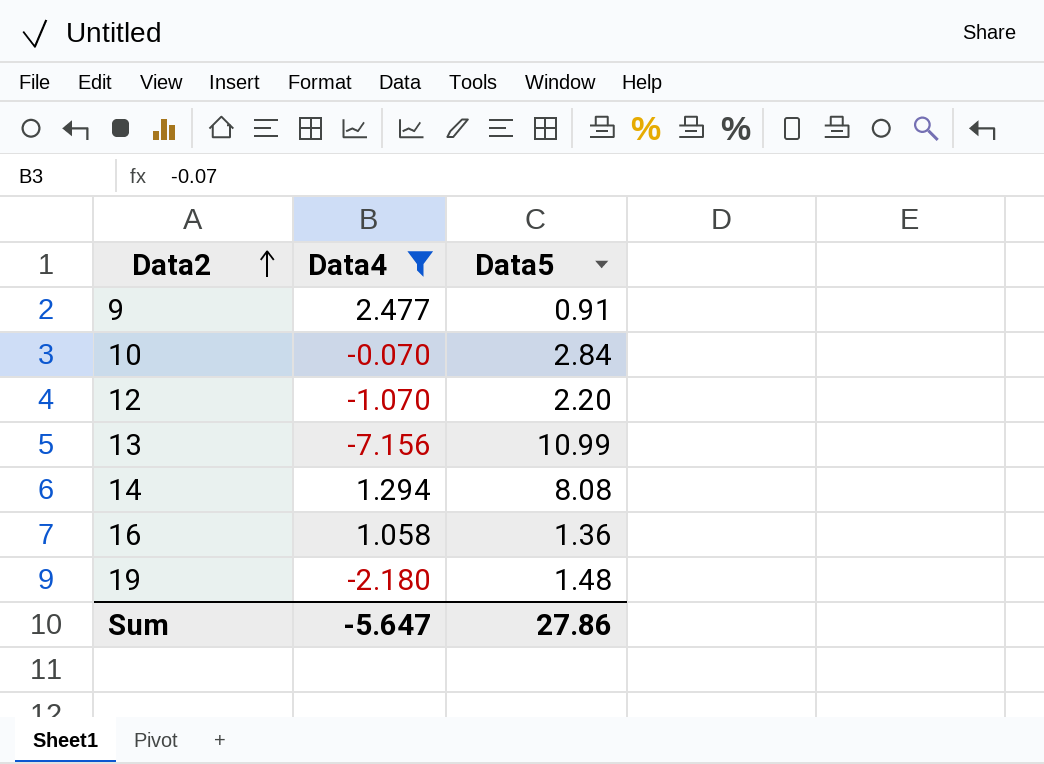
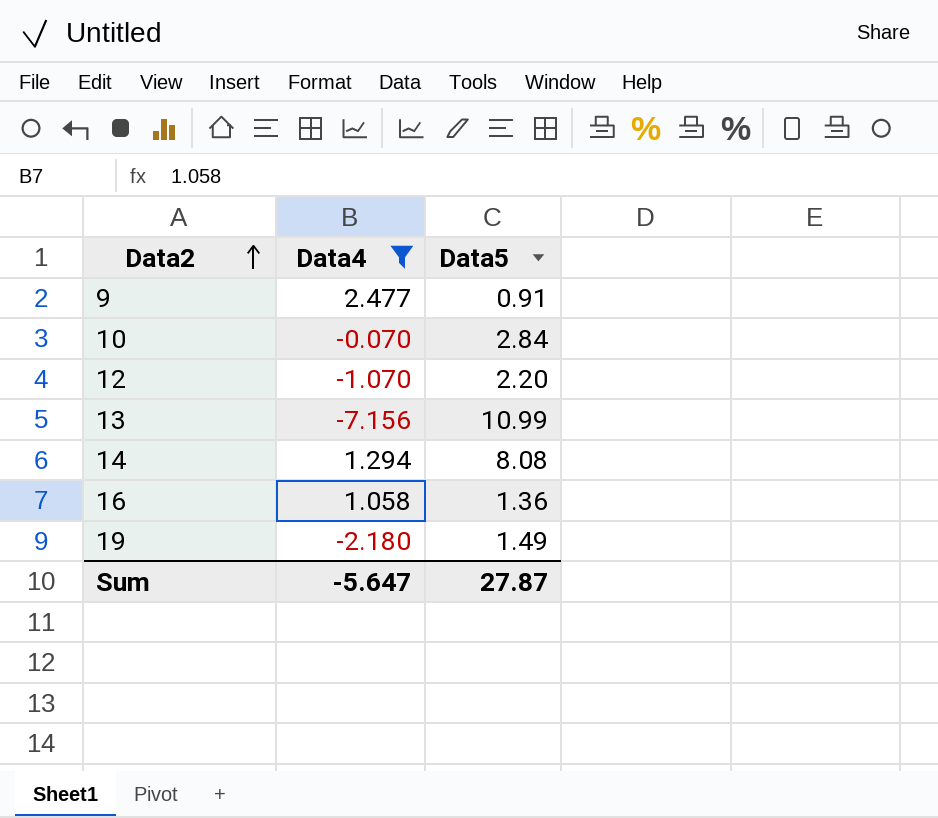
19 | Data5: 1.48 -> 1.49
Sum | Data5: 27.86 -> 27.87

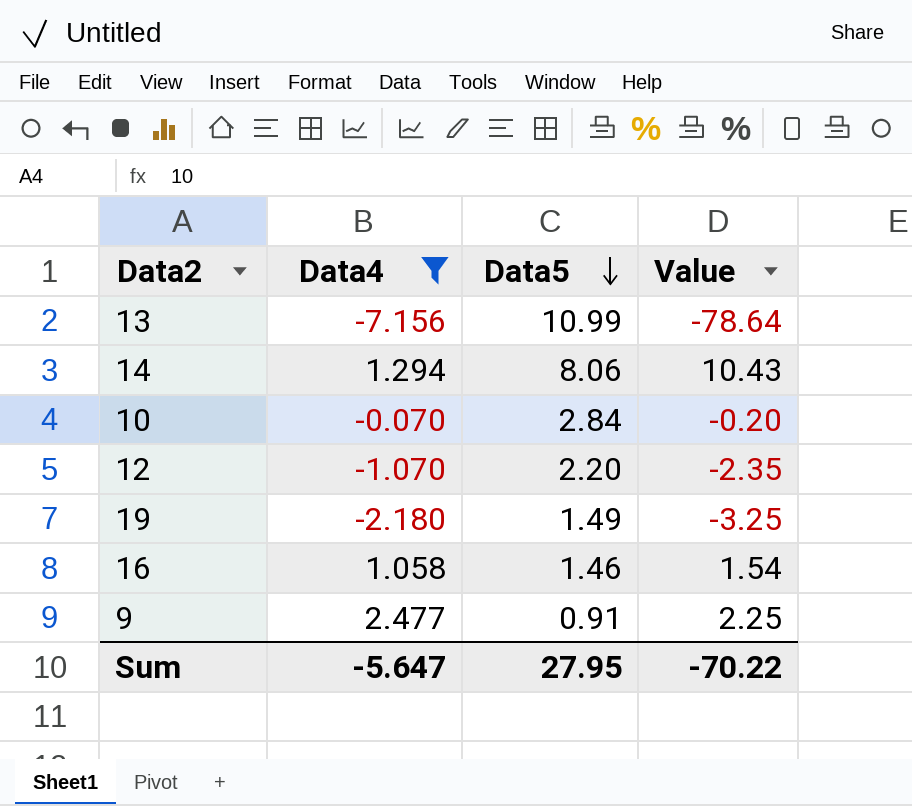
row order: Data2 ascending -> Data5 descending
column Value | formula: none -> [Data4] * [Data5]
14 | Data5: 8.08 -> 8.06
16 | Data5: 1.36 -> 1.46
Sum | Data5: 27.87 -> 27.95

